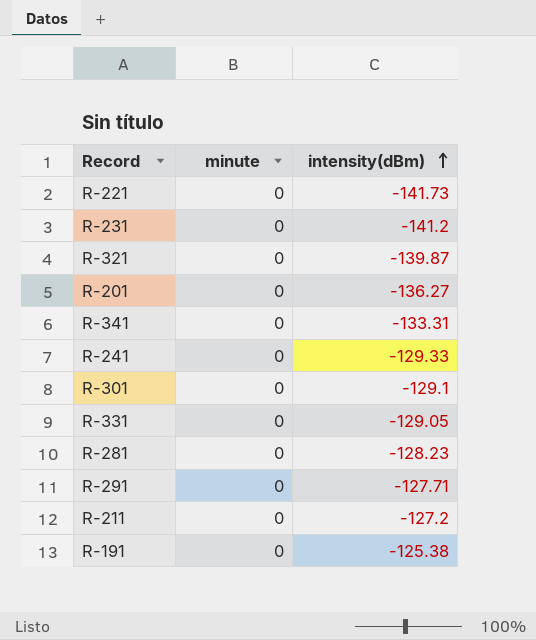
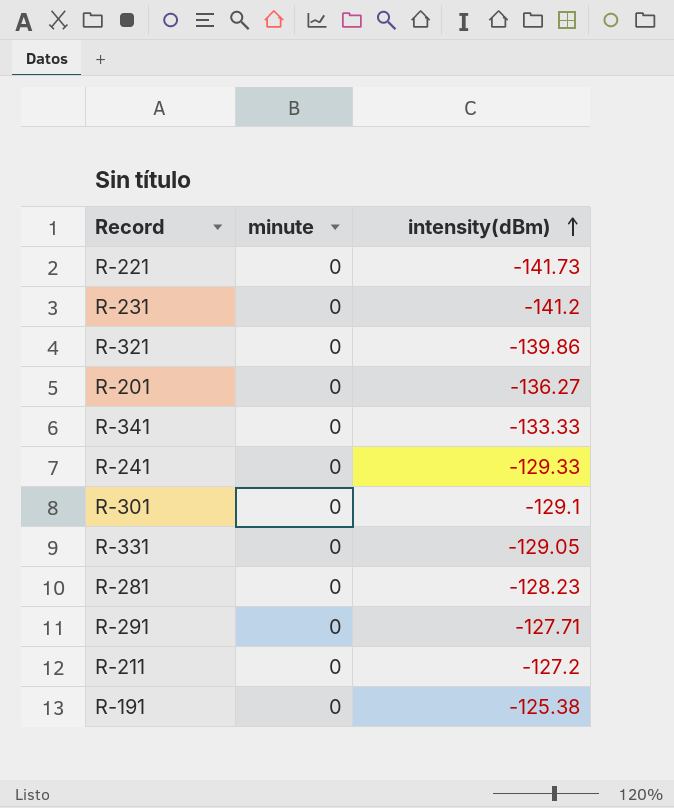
R-321 | intensity(dBm): -139.87 -> -139.86
R-341 | intensity(dBm): -133.31 -> -133.33

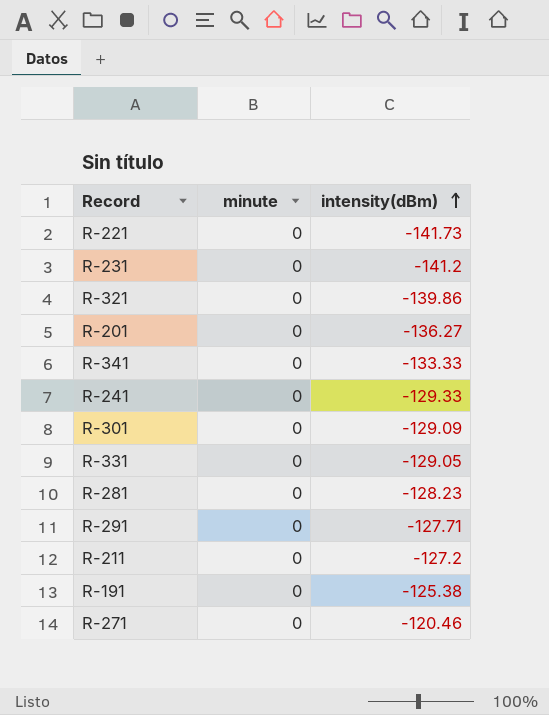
R-301 | intensity(dBm): -129.1 -> -129.09
row R-271: none -> 0 | -120.46

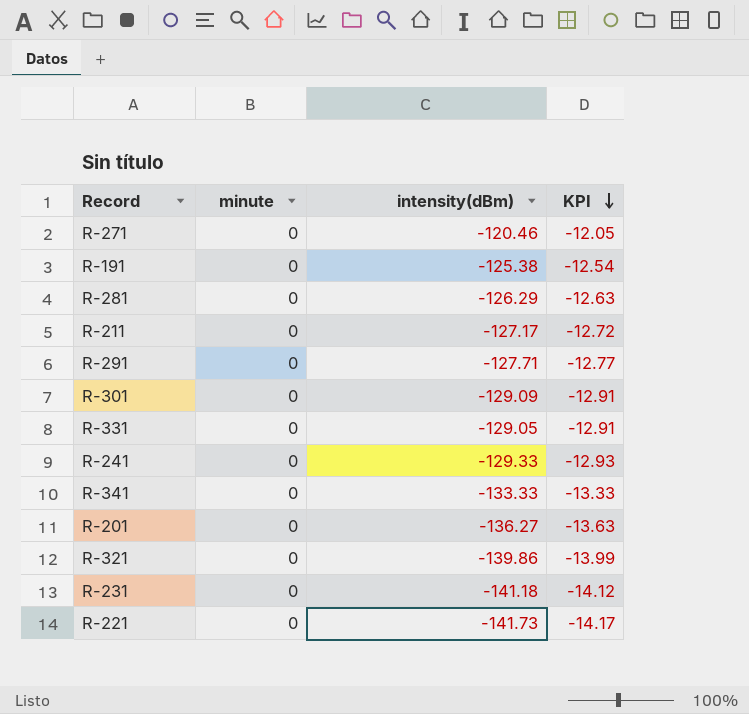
row order: intensity(dBm) ascending -> KPI descending
column KPI | formula: none -> [intensity(dBm)] * 0.1
R-281 | intensity(dBm): -128.23 -> -126.29
R-211 | intensity(dBm): -127.2 -> -127.17
R-231 | intensity(dBm): -141.2 -> -141.18

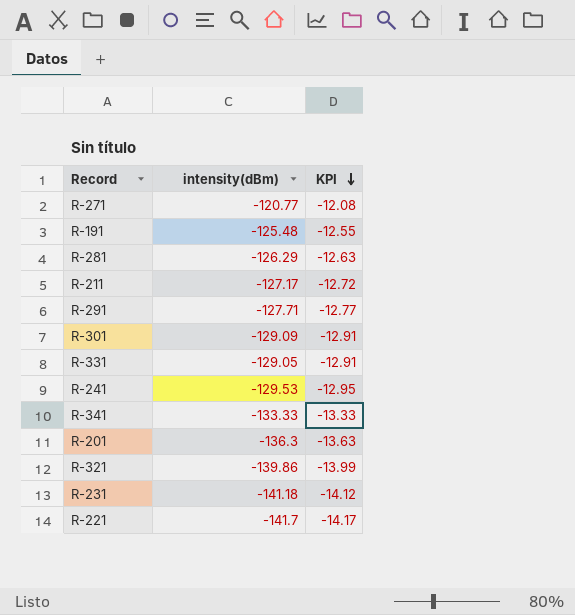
column minute | position: 2 -> none
R-271 | intensity(dBm): -120.46 -> -120.77
R-271 | KPI: -12.05 -> -12.08
R-191 | intensity(dBm): -125.38 -> -125.48
R-191 | KPI: -12.54 -> -12.55
R-241 | intensity(dBm): -129.33 -> -129.53
R-241 | KPI: -12.93 -> -12.95
R-201 | intensity(dBm): -136.27 -> -136.3
R-221 | intensity(dBm): -141.73 -> -141.7

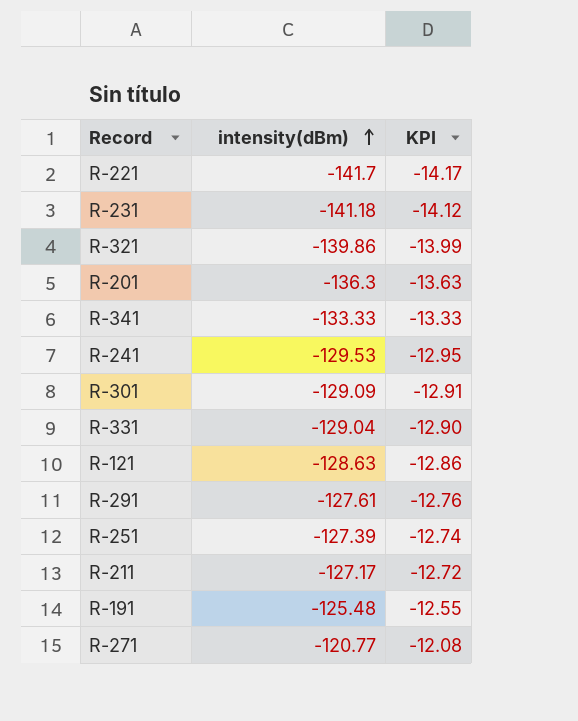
row order: KPI descending -> intensity(dBm) ascending
row R-281: -126.29 | -12.63 -> none
R-331 | intensity(dBm): -129.05 -> -129.04
R-331 | KPI: -12.91 -> -12.90
row R-121: none -> -128.63 | -12.86
R-291 | intensity(dBm): -127.71 -> -127.61
R-291 | KPI: -12.77 -> -12.76
row R-251: none -> -127.39 | -12.74

